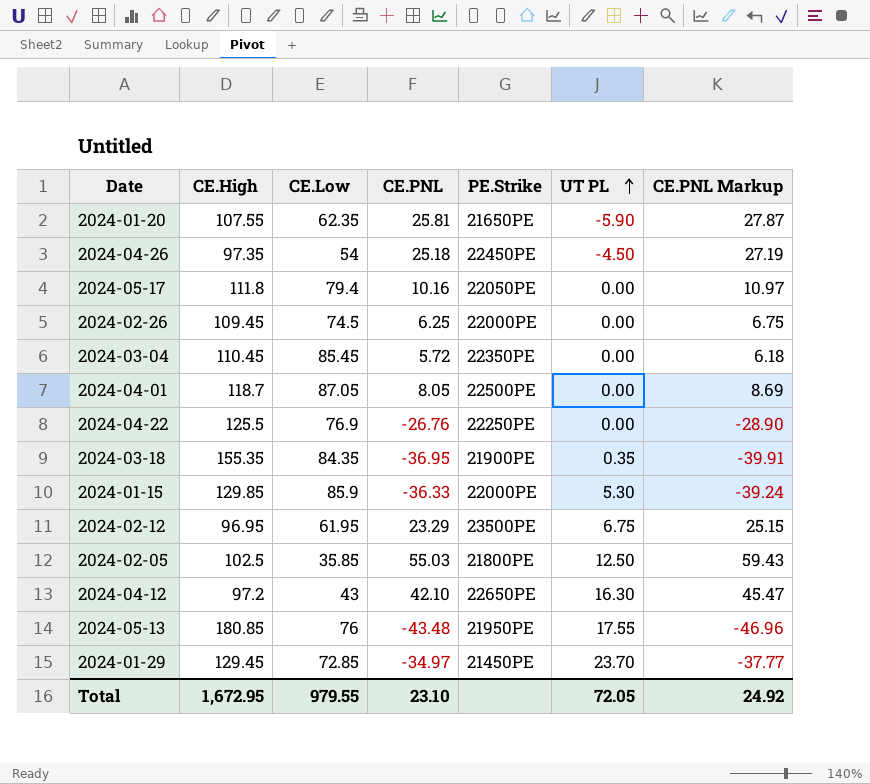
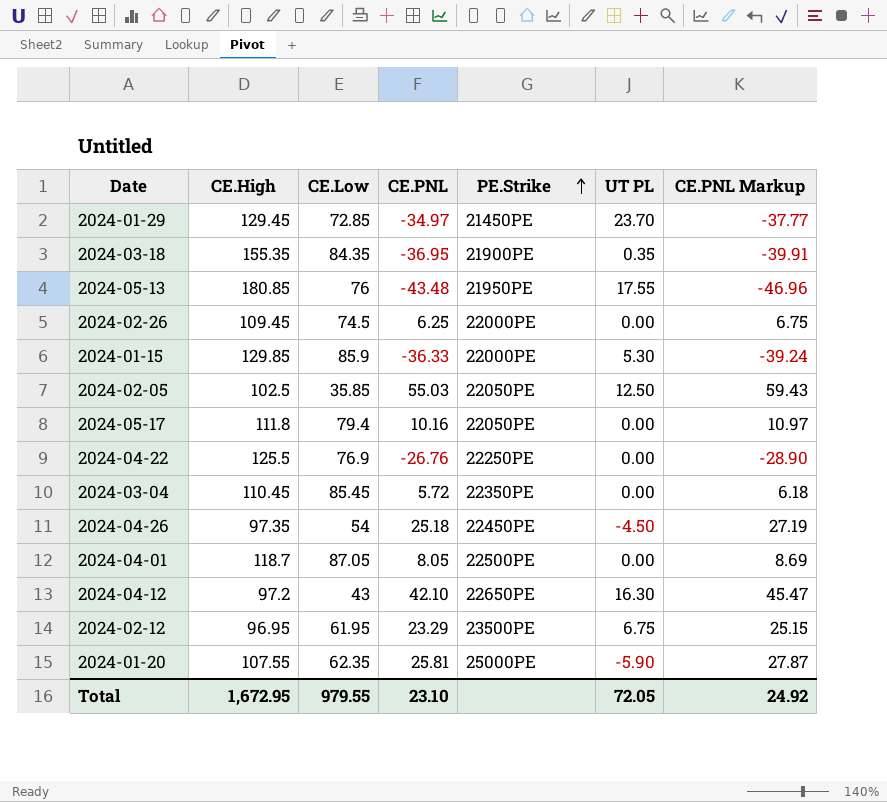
row order: UT PL ascending -> PE.Strike ascending
2024-02-05 | PE.Strike: 21800PE -> 22050PE
2024-01-20 | PE.Strike: 21650PE -> 25000PE

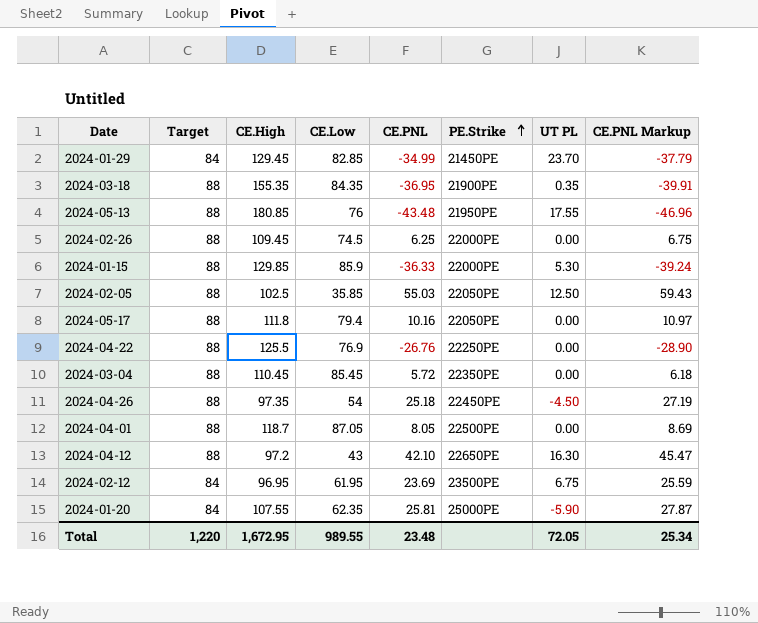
column Target | position: none -> 2
2024-01-29 | CE.Low: 72.85 -> 82.85
2024-01-29 | CE.PNL: -34.97 -> -34.99
2024-01-29 | CE.PNL Markup: -37.77 -> -37.79
2024-02-12 | CE.PNL: 23.29 -> 23.69
2024-02-12 | CE.PNL Markup: 25.15 -> 25.59
Total | CE.Low: 979.55 -> 989.55
Total | CE.PNL: 23.10 -> 23.48
Total | CE.PNL Markup: 24.92 -> 25.34

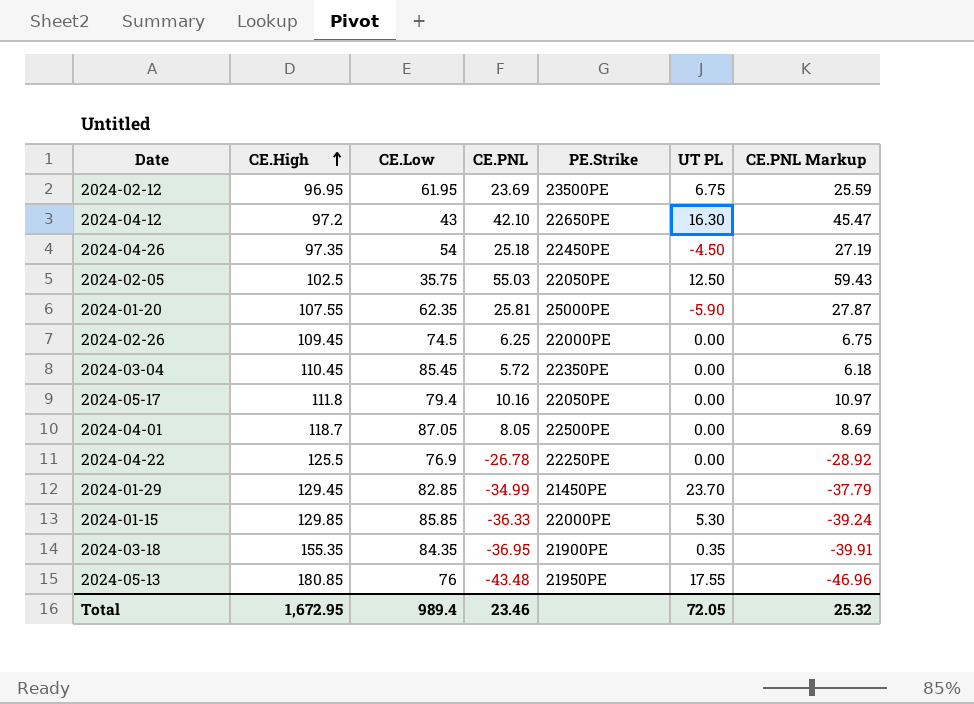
row order: PE.Strike ascending -> CE.High ascending
column Target | position: 2 -> none
2024-02-05 | CE.Low: 35.85 -> 35.75
2024-04-22 | CE.PNL: -26.76 -> -26.78
2024-04-22 | CE.PNL Markup: -28.90 -> -28.92
2024-01-15 | CE.Low: 85.9 -> 85.85
Total | CE.Low: 989.55 -> 989.4
Total | CE.PNL: 23.48 -> 23.46
Total | CE.PNL Markup: 25.34 -> 25.32

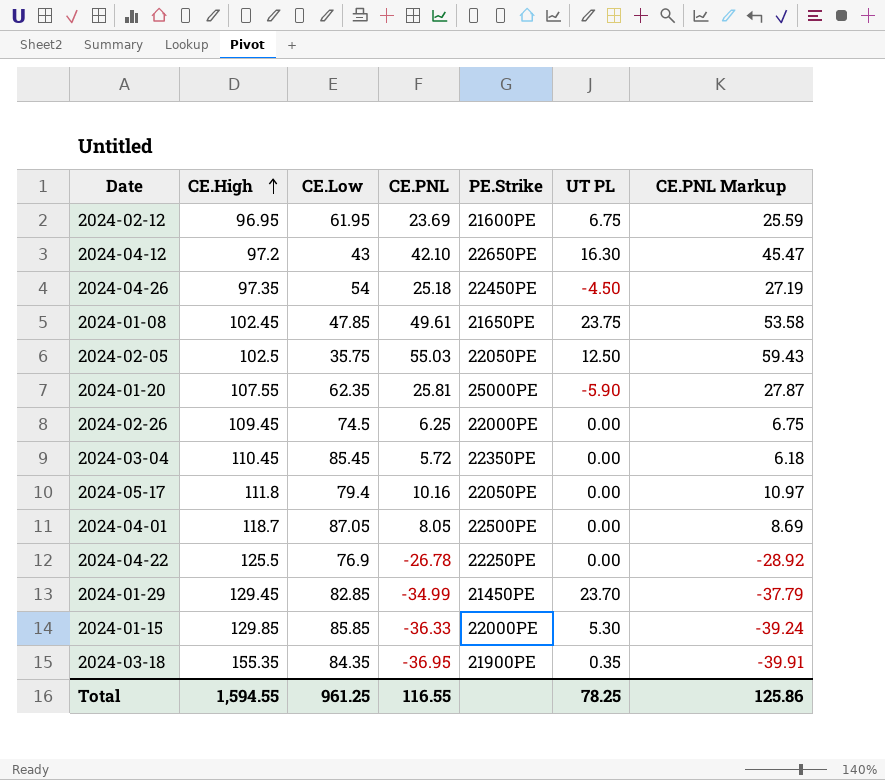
row 2024-05-13: 180.85 | 76 | -43.48 | 21950PE | 17.55 | -46.96 -> none
2024-02-12 | PE.Strike: 23500PE -> 21600PE
row 2024-01-08: none -> 102.45 | 47.85 | 49.61 | 21650PE | 23.75 | 53.58
Total | CE.High: 1,672.95 -> 1,594.55
Total | CE.Low: 989.4 -> 961.25
Total | CE.PNL: 23.46 -> 116.55
Total | UT PL: 72.05 -> 78.25
Total | CE.PNL Markup: 25.32 -> 125.86

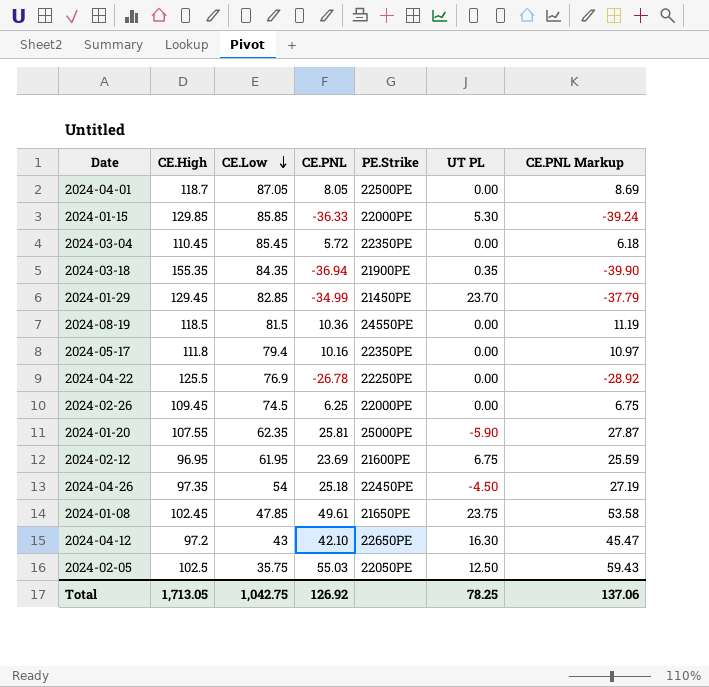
row order: CE.High ascending -> CE.Low descending
2024-03-18 | CE.PNL: -36.95 -> -36.94
2024-03-18 | CE.PNL Markup: -39.91 -> -39.90
row 2024-08-19: none -> 118.5 | 81.5 | 10.36 | 24550PE | 0.00 | 11.19
2024-05-17 | PE.Strike: 22050PE -> 22350PE
Total | CE.High: 1,594.55 -> 1,713.05
Total | CE.Low: 961.25 -> 1,042.75
Total | CE.PNL: 116.55 -> 126.92
Total | CE.PNL Markup: 125.86 -> 137.06

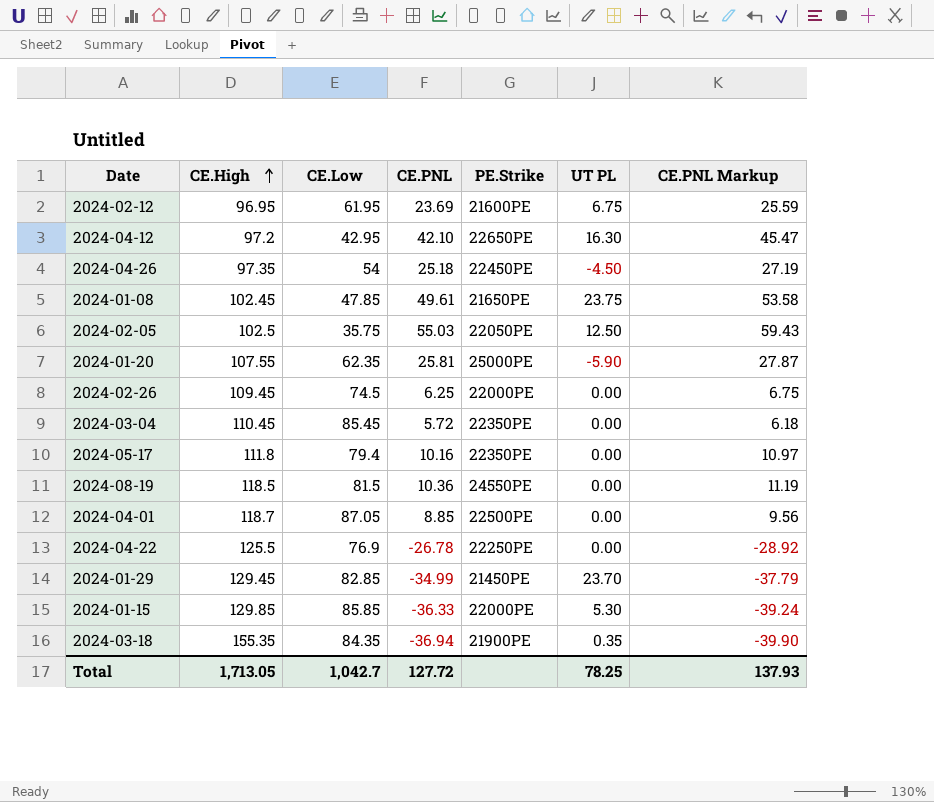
row order: CE.Low descending -> CE.High ascending
2024-04-12 | CE.Low: 43 -> 42.95
2024-04-01 | CE.PNL: 8.05 -> 8.85
2024-04-01 | CE.PNL Markup: 8.69 -> 9.56
Total | CE.Low: 1,042.75 -> 1,042.7
Total | CE.PNL: 126.92 -> 127.72
Total | CE.PNL Markup: 137.06 -> 137.93

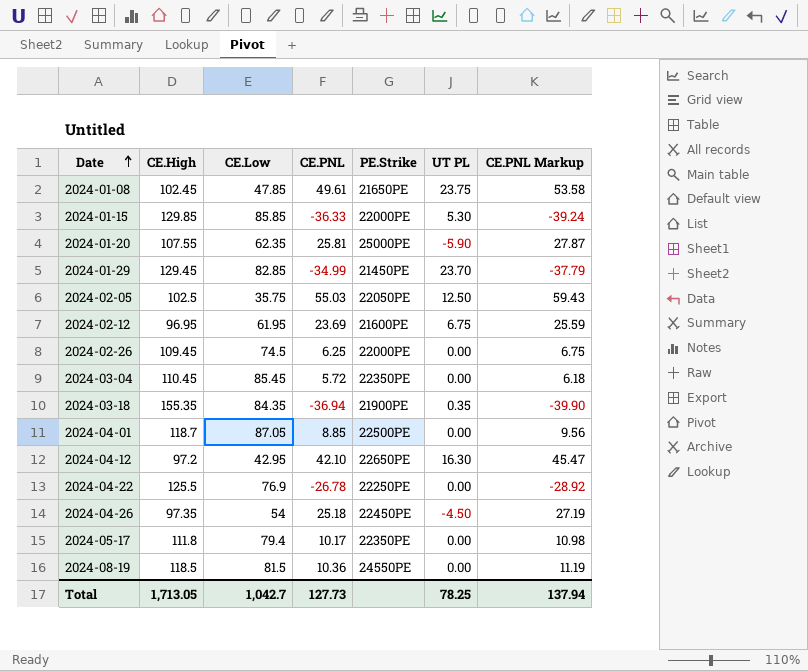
row order: CE.High ascending -> Date ascending
2024-05-17 | CE.PNL: 10.16 -> 10.17
2024-05-17 | CE.PNL Markup: 10.97 -> 10.98
Total | CE.PNL: 127.72 -> 127.73
Total | CE.PNL Markup: 137.93 -> 137.94

